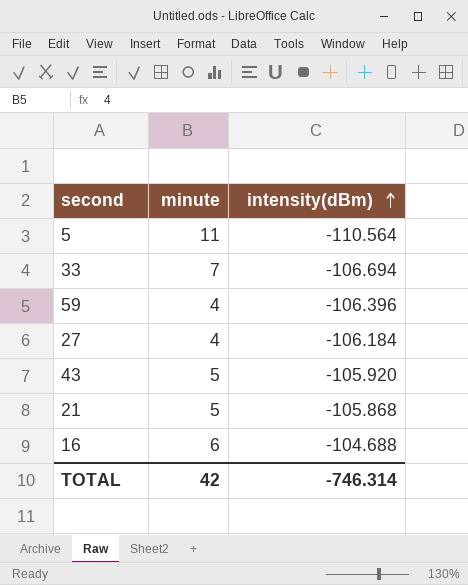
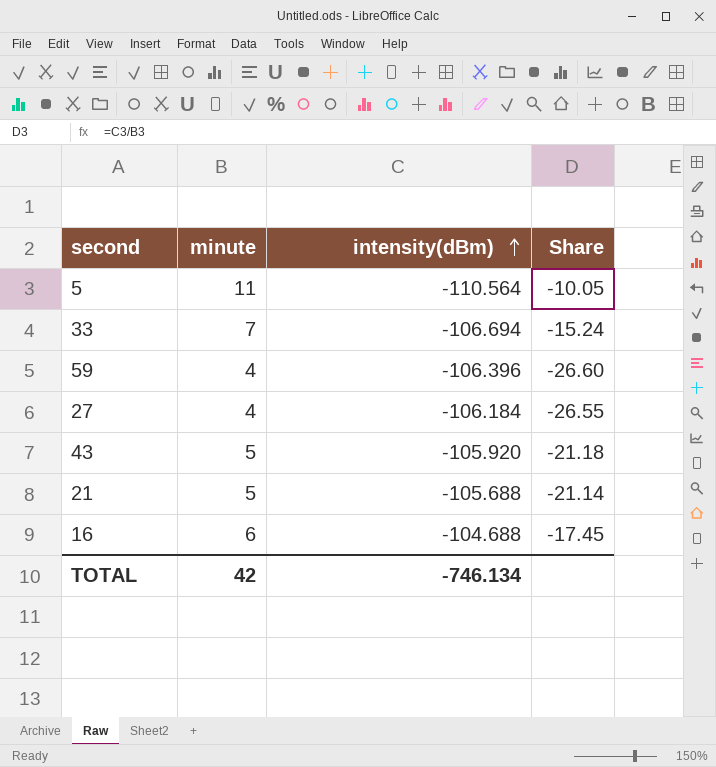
column Share | formula: none -> [intensity(dBm)] / [minute]
21 | intensity(dBm): -105.868 -> -105.688
TOTAL | intensity(dBm): -746.314 -> -746.134

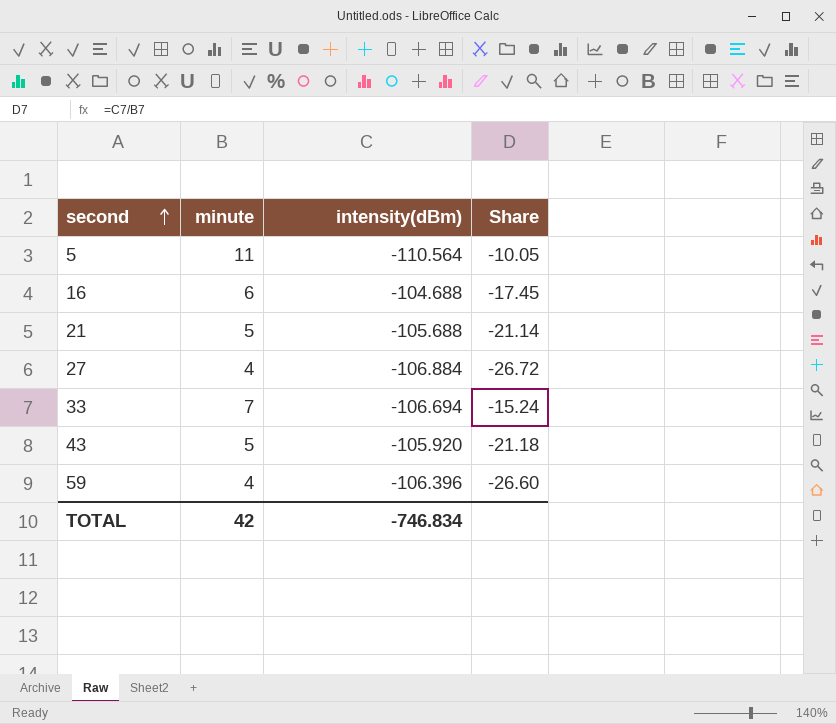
row order: intensity(dBm) ascending -> second ascending
27 | intensity(dBm): -106.184 -> -106.884
27 | Share: -26.55 -> -26.72
TOTAL | intensity(dBm): -746.134 -> -746.834

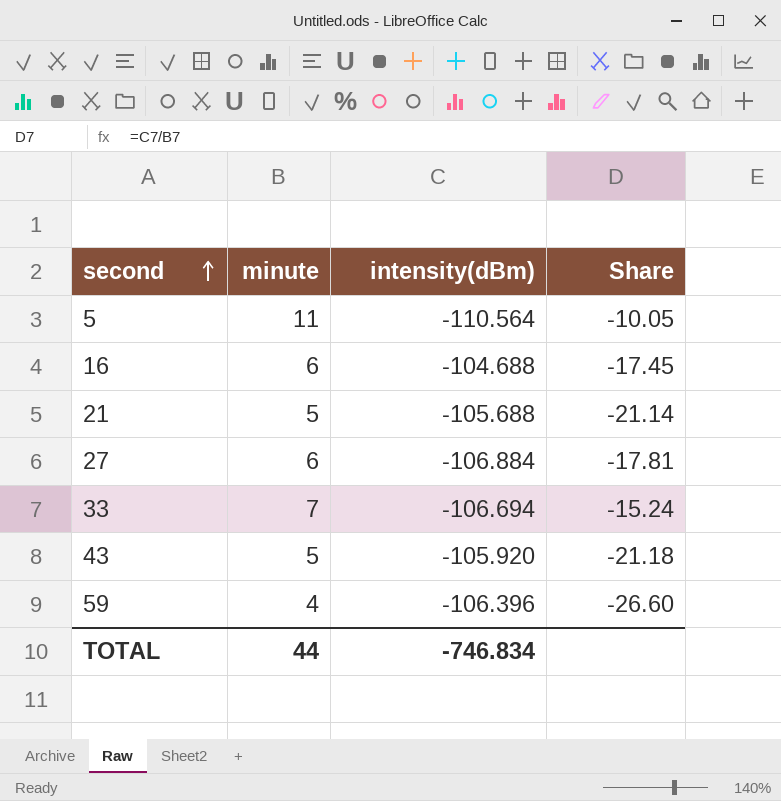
27 | minute: 4 -> 6
27 | Share: -26.72 -> -17.81
TOTAL | minute: 42 -> 44

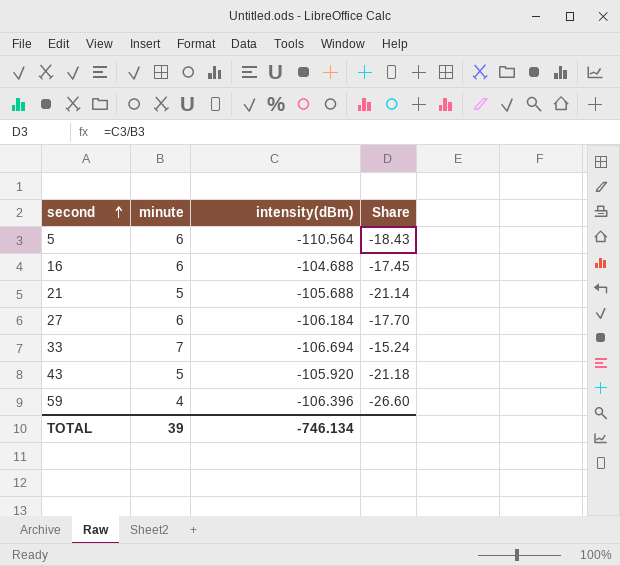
5 | minute: 11 -> 6
5 | Share: -10.05 -> -18.43
27 | intensity(dBm): -106.884 -> -106.184
27 | Share: -17.81 -> -17.70
TOTAL | minute: 44 -> 39
TOTAL | intensity(dBm): -746.834 -> -746.134

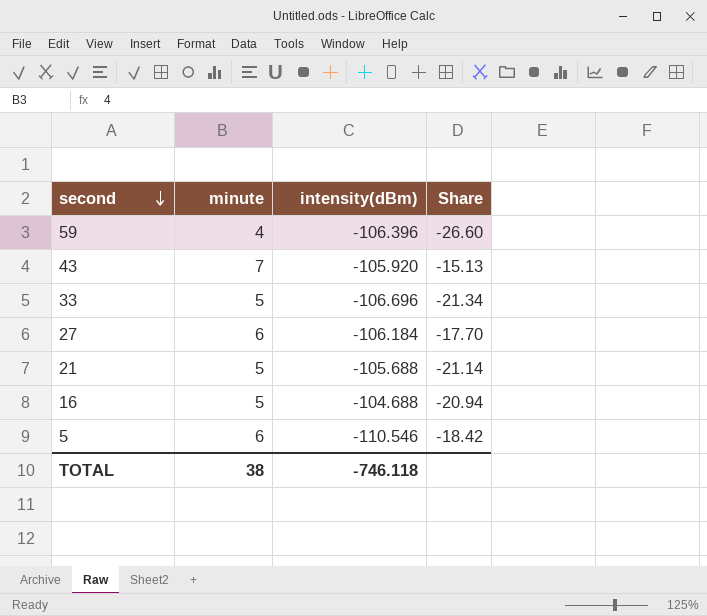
row order: second ascending -> second descending
43 | minute: 5 -> 7
43 | Share: -21.18 -> -15.13
33 | minute: 7 -> 5
33 | intensity(dBm): -106.694 -> -106.696
33 | Share: -15.24 -> -21.34
16 | minute: 6 -> 5
16 | Share: -17.45 -> -20.94
5 | intensity(dBm): -110.564 -> -110.546
5 | Share: -18.43 -> -18.42
TOTAL | minute: 39 -> 38
TOTAL | intensity(dBm): -746.134 -> -746.118

